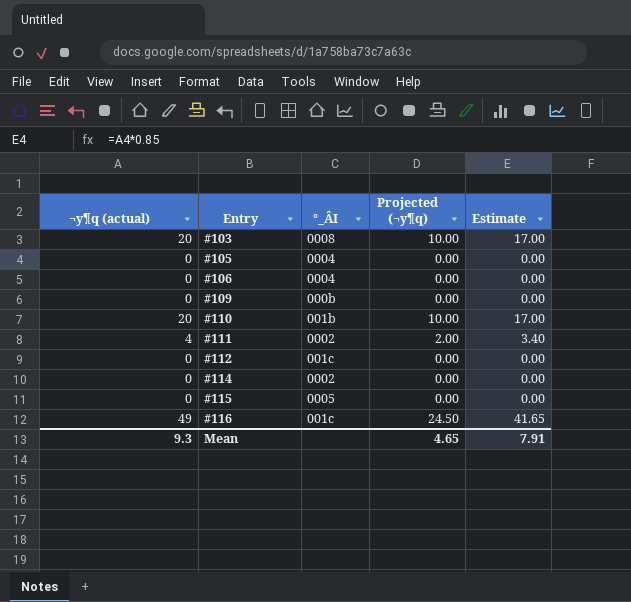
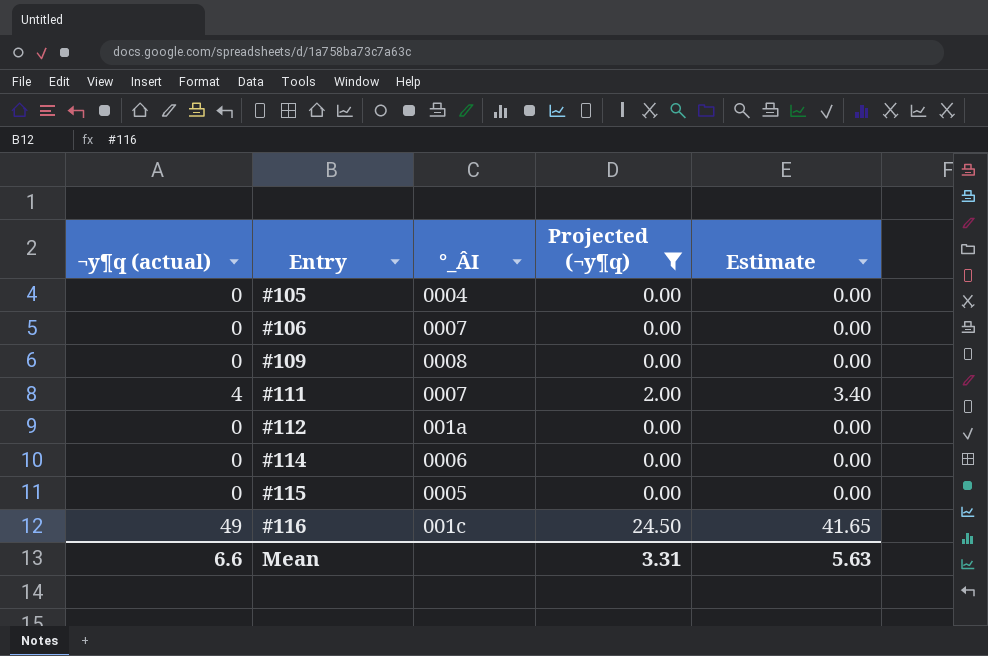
filter: none -> Projected (¬y¶q) != 10.00
#106 | °_ÂI: 0004 -> 0007
#109 | °_ÂI: 000b -> 0008
#111 | °_ÂI: 0002 -> 0007
#112 | °_ÂI: 001c -> 001a
#114 | °_ÂI: 0002 -> 0006
Mean | ¬y¶q (actual): 9.3 -> 6.6
Mean | Projected (¬y¶q): 4.65 -> 3.31
Mean | Estimate: 7.91 -> 5.63

